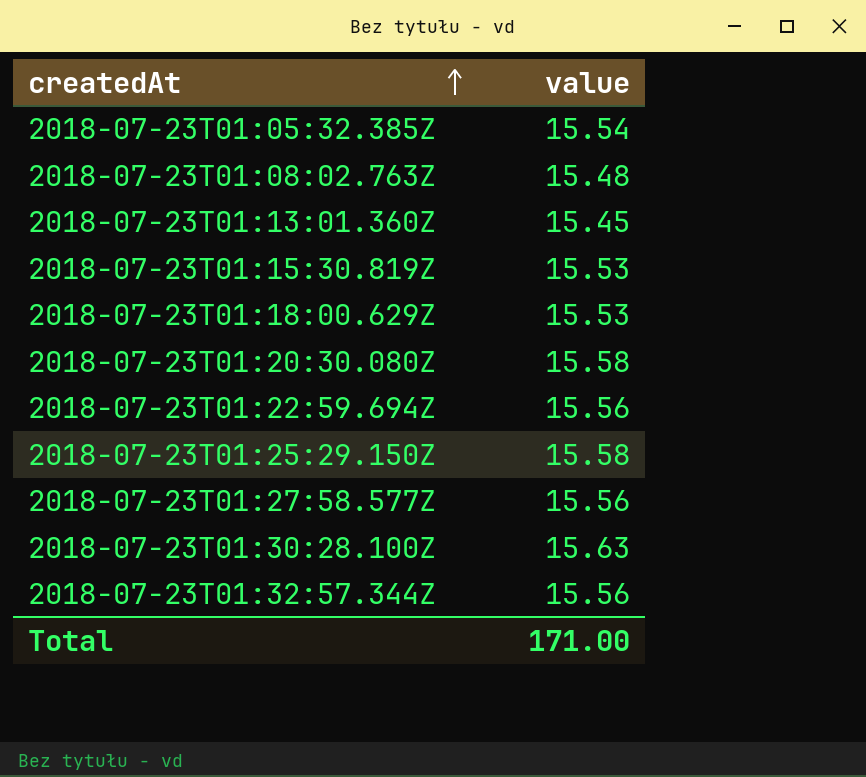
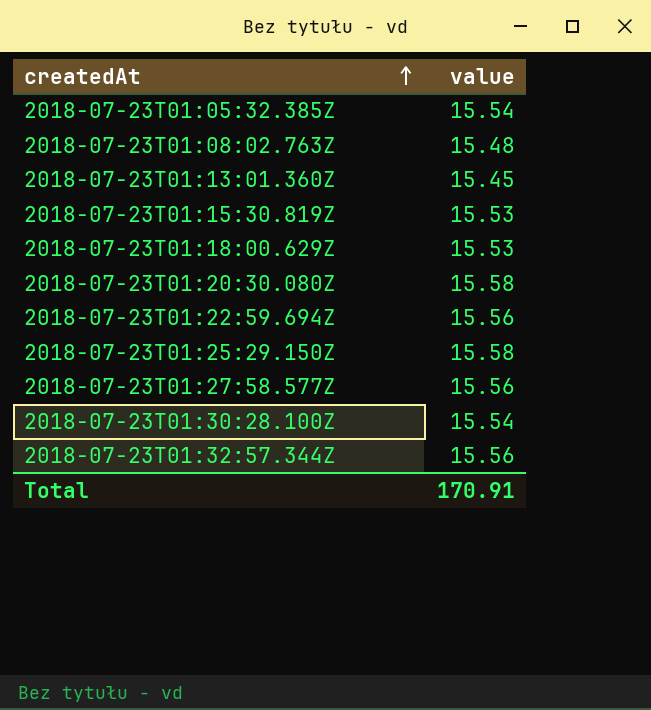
2018-07-23T01:30:28.100Z | value: 15.63 -> 15.54
Total | value: 171.00 -> 170.91

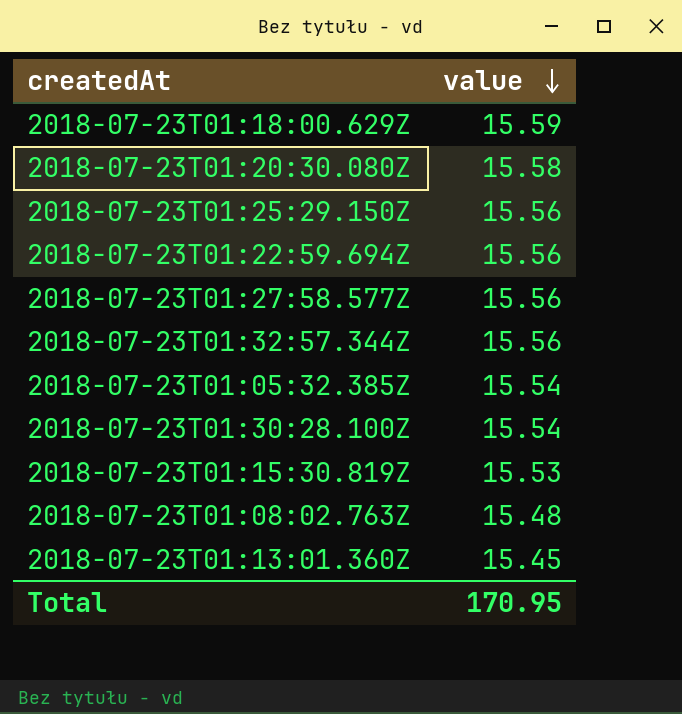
row order: createdAt ascending -> value descending
2018-07-23T01:18:00.629Z | value: 15.53 -> 15.59
2018-07-23T01:25:29.150Z | value: 15.58 -> 15.56
Total | value: 170.91 -> 170.95

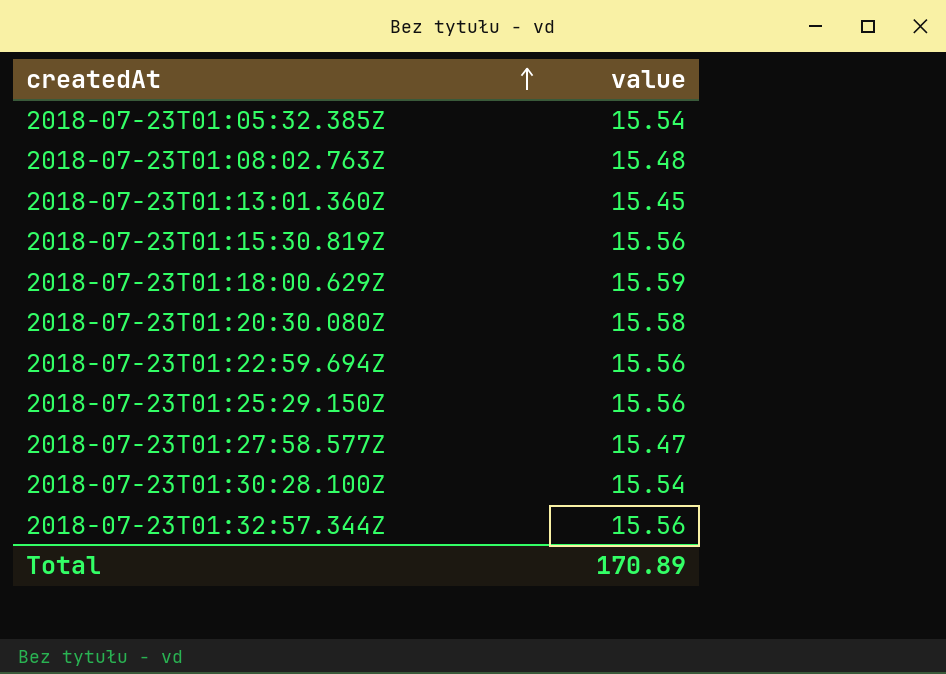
row order: value descending -> createdAt ascending
2018-07-23T01:15:30.819Z | value: 15.53 -> 15.56
2018-07-23T01:27:58.577Z | value: 15.56 -> 15.47
Total | value: 170.95 -> 170.89

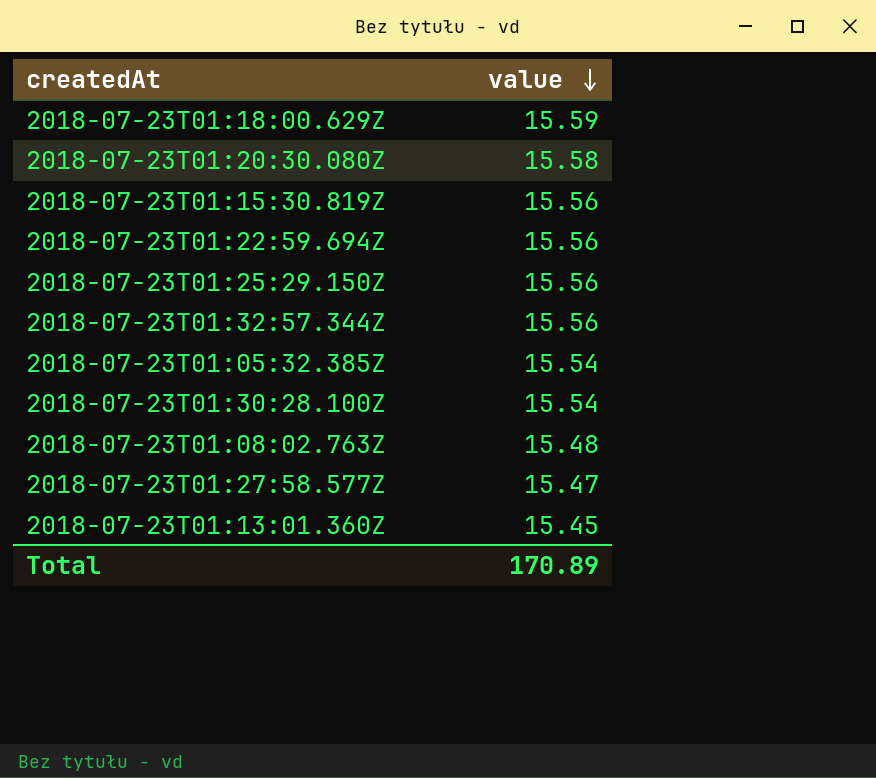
row order: createdAt ascending -> value descending

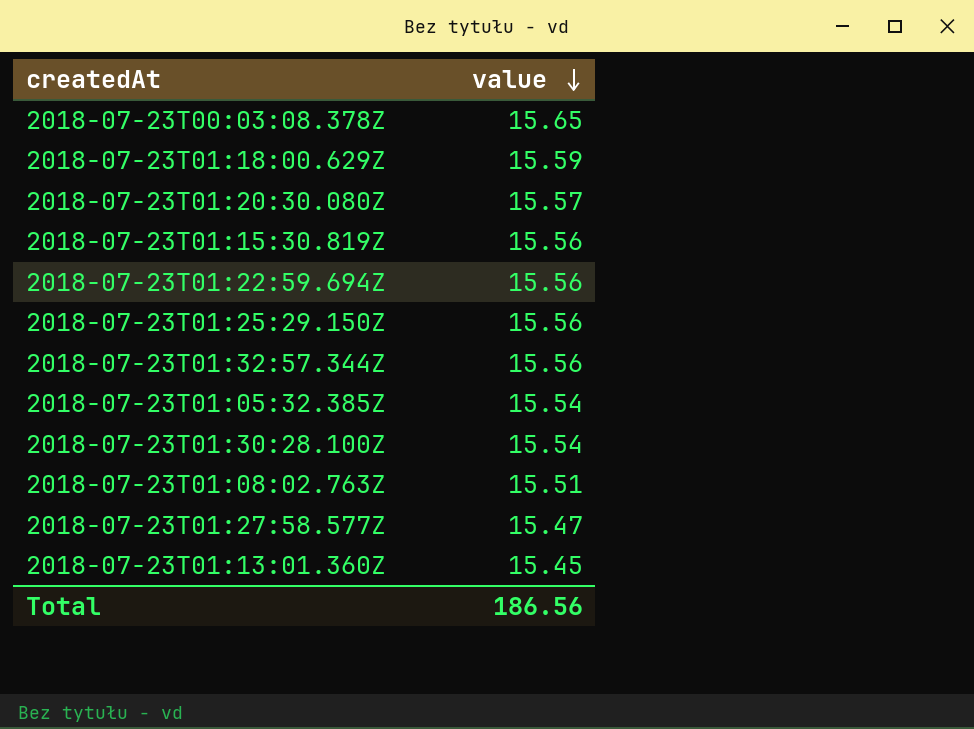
row 2018-07-23T00:03:08.378Z: none -> 15.65
2018-07-23T01:20:30.080Z | value: 15.58 -> 15.57
2018-07-23T01:08:02.763Z | value: 15.48 -> 15.51
Total | value: 170.89 -> 186.56

